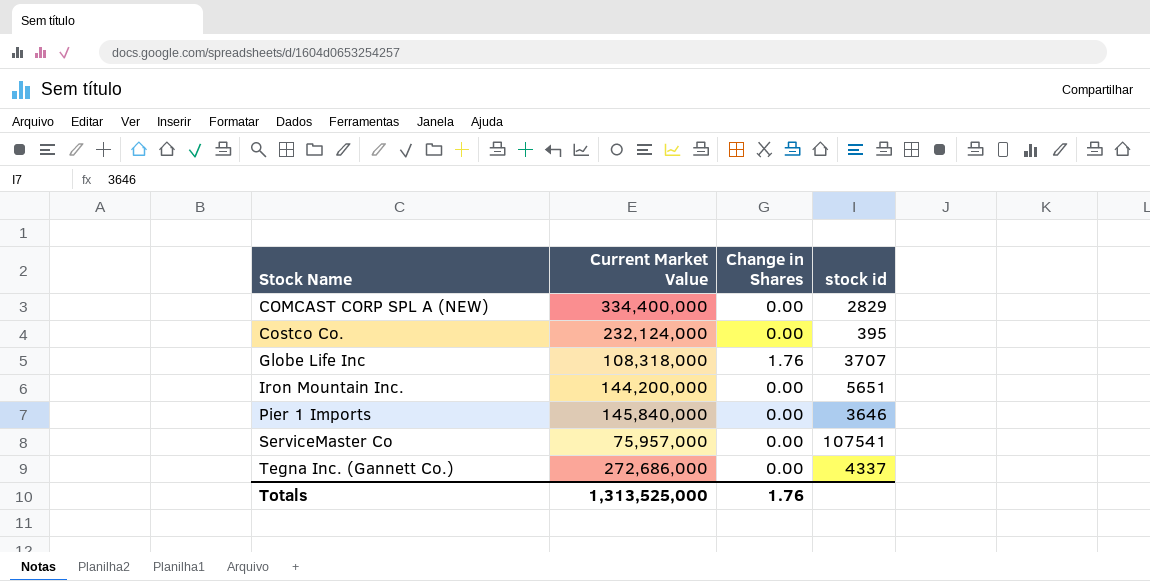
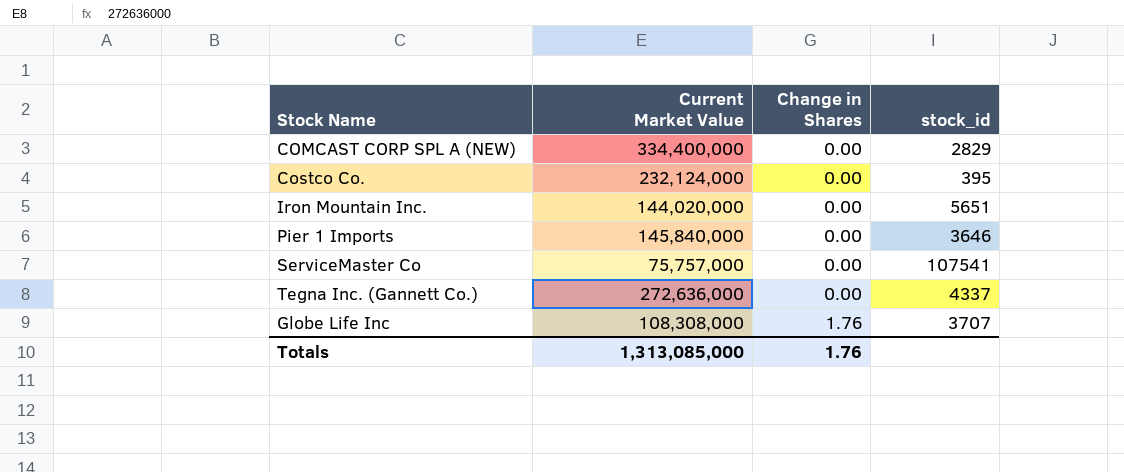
row order: Stock Name ascending -> Change in Shares ascending
column name: stock id -> stock_id
Iron Mountain Inc. | Current Market Value: 144,200,000 -> 144,020,000
ServiceMaster Co | Current Market Value: 75,957,000 -> 75,757,000
Tegna Inc. (Gannett Co.) | Current Market Value: 272,686,000 -> 272,636,000
Globe Life Inc | Current Market Value: 108,318,000 -> 108,308,000
Totals | Current Market Value: 1,313,525,000 -> 1,313,085,000

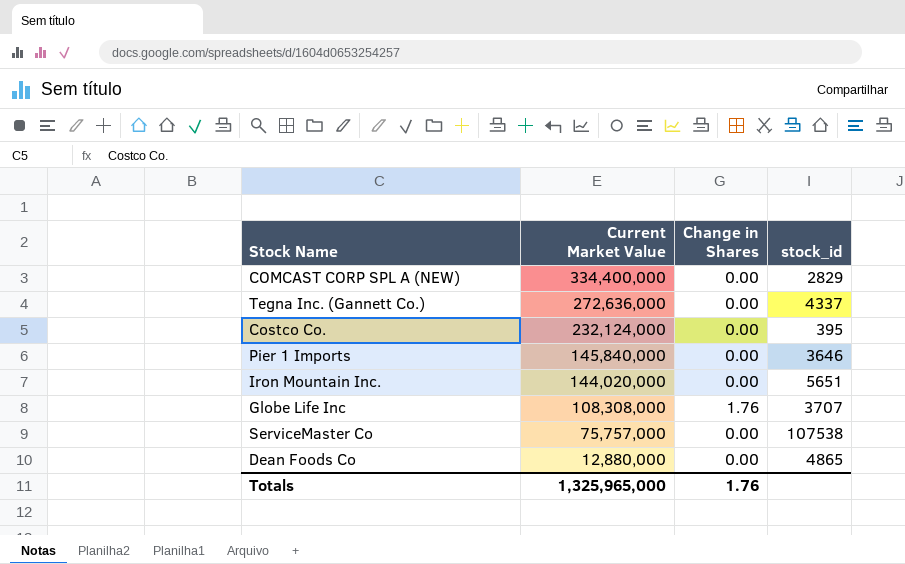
row order: Change in Shares ascending -> Current Market Value descending
ServiceMaster Co | stock_id: 107541 -> 107538
row Dean Foods Co: none -> 12,880,000 | 0.00 | 4865
Totals | Current Market Value: 1,313,085,000 -> 1,325,965,000

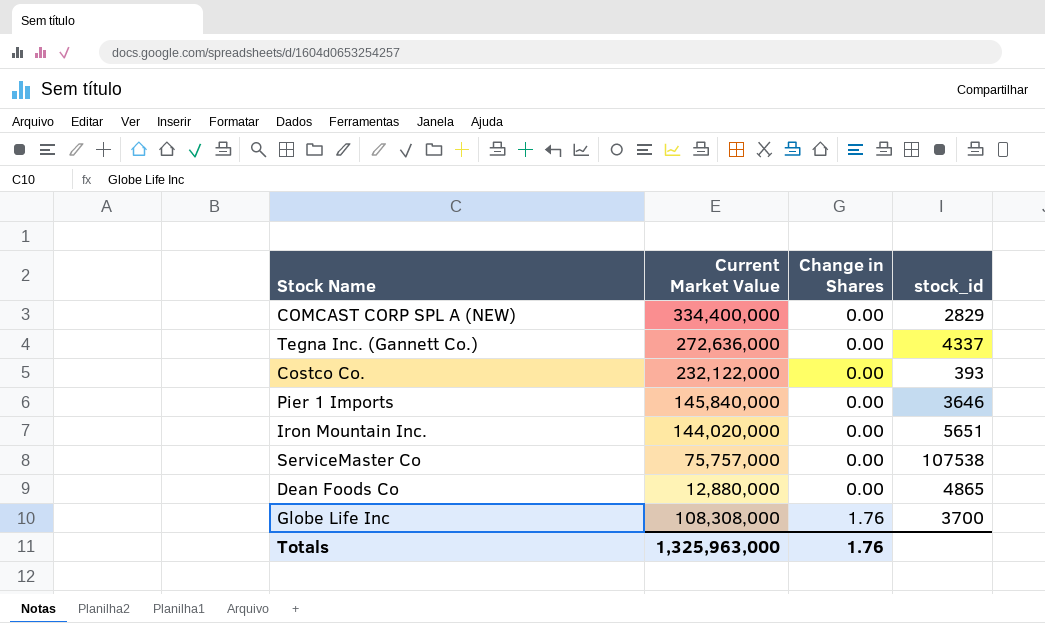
row order: Current Market Value descending -> Change in Shares ascending
Costco Co. | Current Market Value: 232,124,000 -> 232,122,000
Costco Co. | stock_id: 395 -> 393
Globe Life Inc | stock_id: 3707 -> 3700
Totals | Current Market Value: 1,325,965,000 -> 1,325,963,000

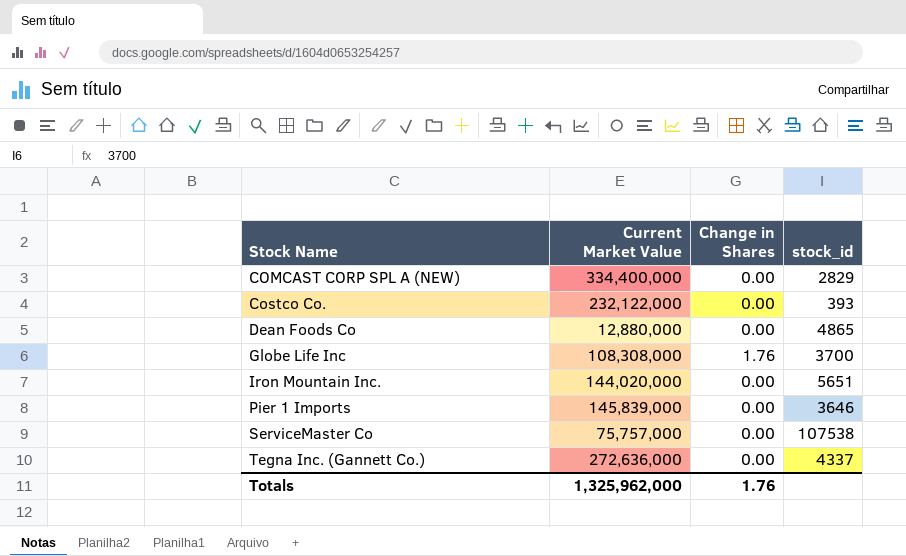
row order: Change in Shares ascending -> Stock Name ascending
Pier 1 Imports | Current Market Value: 145,840,000 -> 145,839,000
Totals | Current Market Value: 1,325,963,000 -> 1,325,962,000

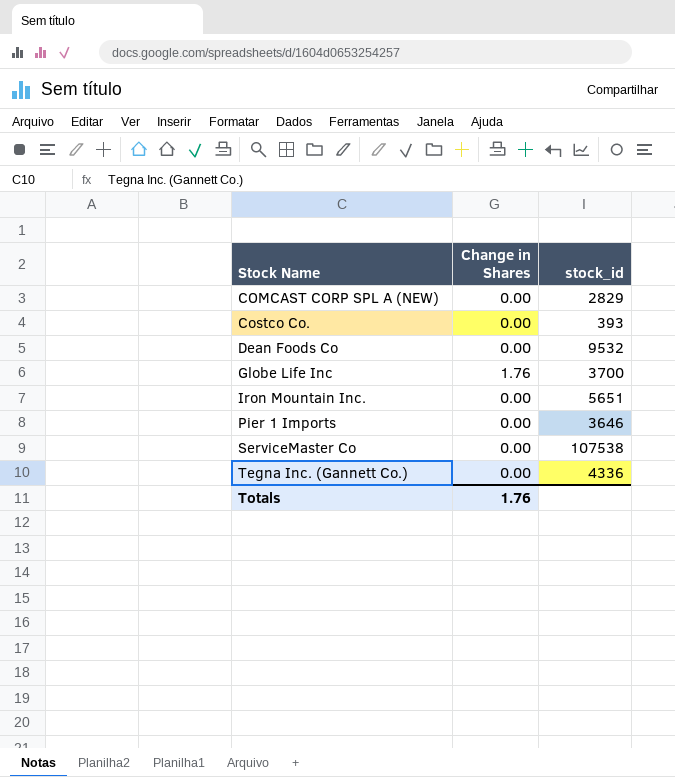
column Current Market Value | position: 2 -> none
Dean Foods Co | stock_id: 4865 -> 9532
Tegna Inc. (Gannett Co.) | stock_id: 4337 -> 4336

